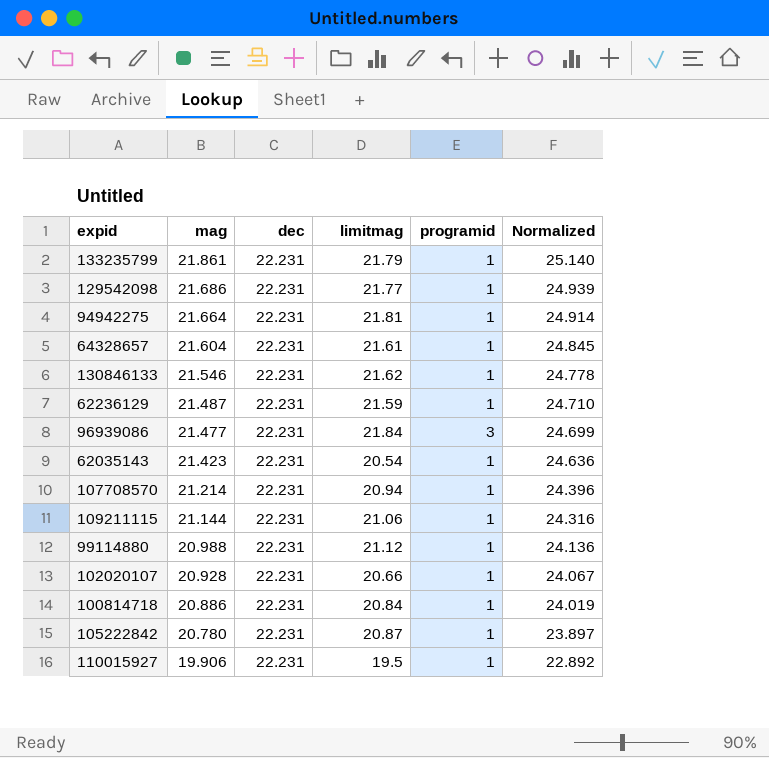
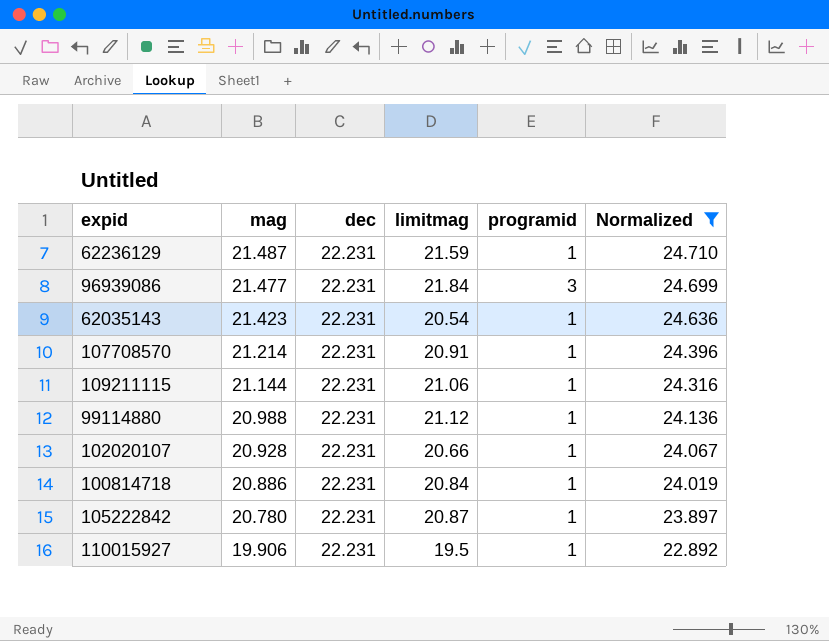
filter: none -> Normalized <= 24.710
107708570 | limitmag: 20.94 -> 20.91

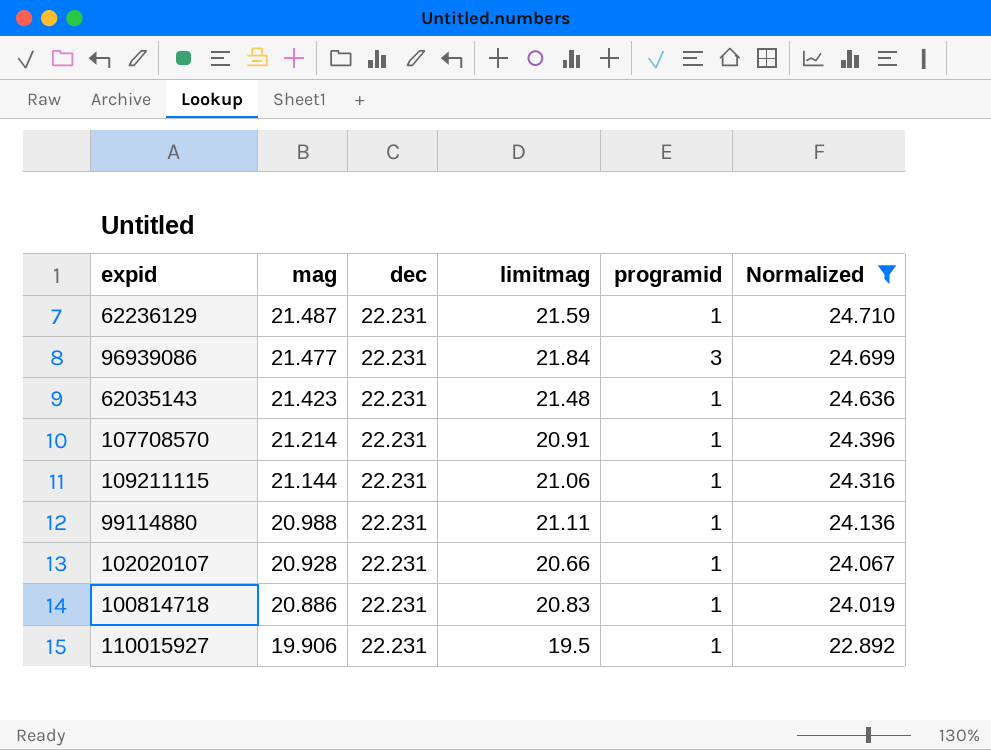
row 105222842: 20.780 | 22.231 | 20.87 | 1 | 23.897 -> none
62035143 | limitmag: 20.54 -> 21.48
99114880 | limitmag: 21.12 -> 21.11
100814718 | limitmag: 20.84 -> 20.83

